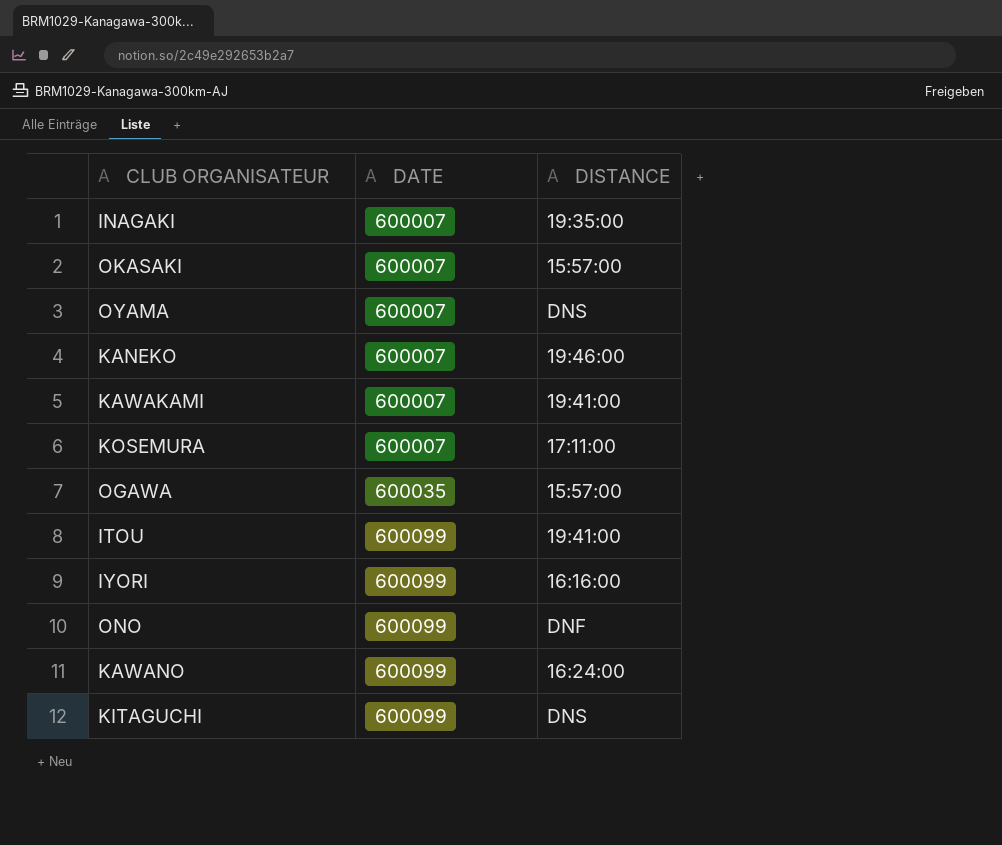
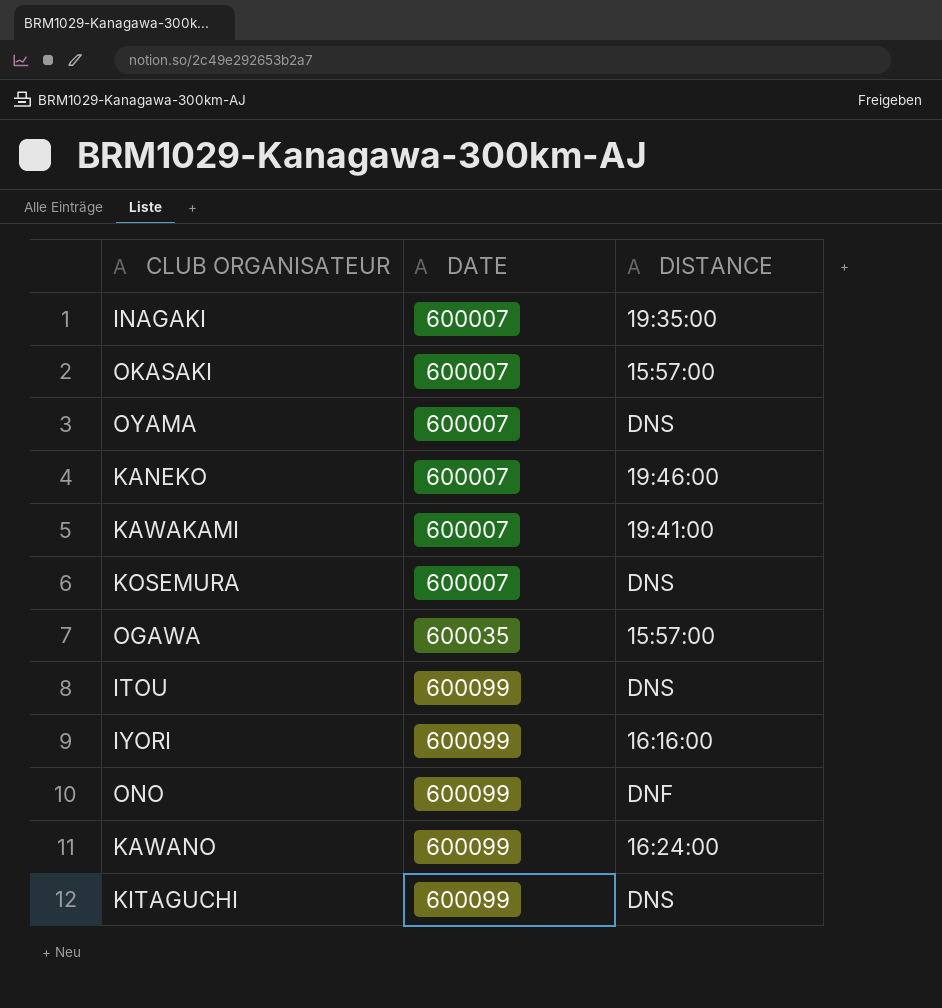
KOSEMURA | DISTANCE: 17:11:00 -> DNS
ITOU | DISTANCE: 19:41:00 -> DNS

